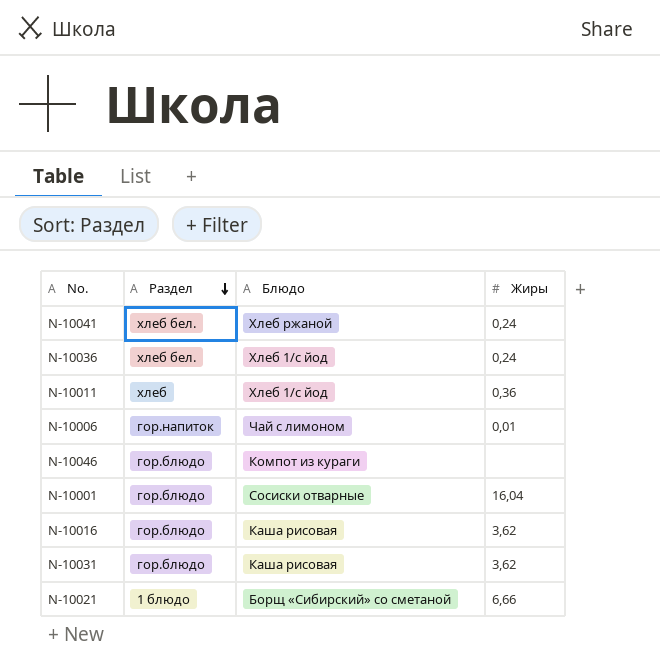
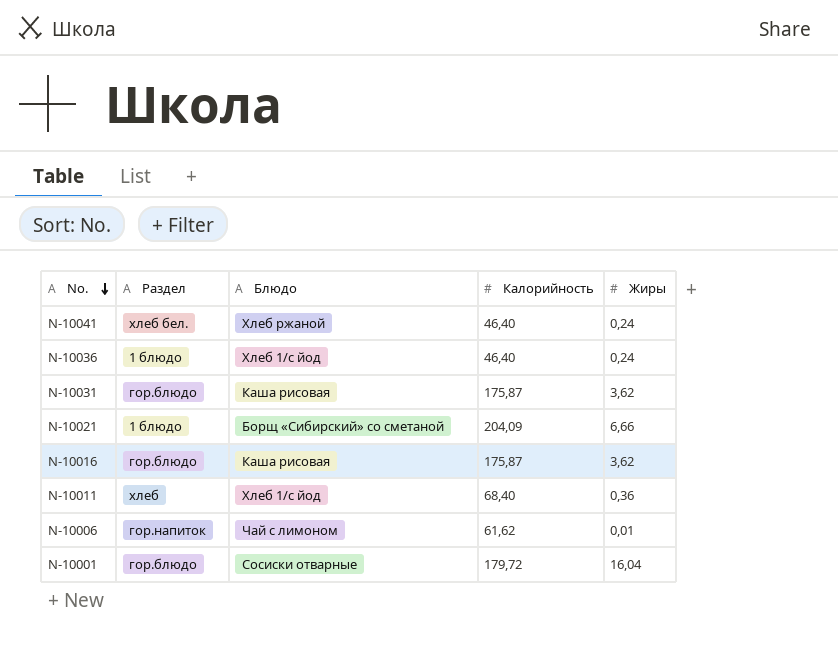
row order: Раздел descending -> No. descending
column Калорийность | position: none -> 4
row N-10046: гор.блюдо | Компот из кураги | none -> none
N-10036 | Раздел: хлеб бел. -> 1 блюдо

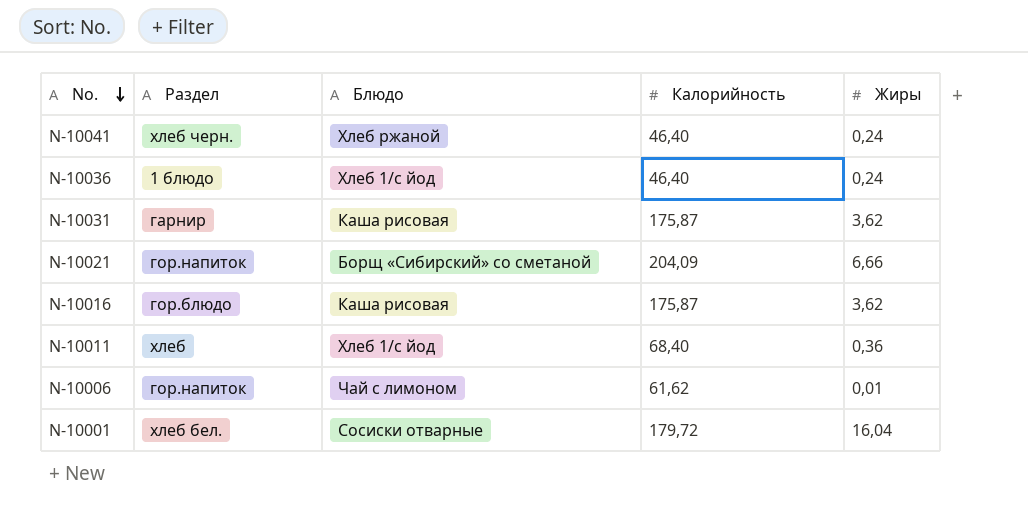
N-10041 | Раздел: хлеб бел. -> хлеб черн.
N-10031 | Раздел: гор.блюдо -> гарнир
N-10021 | Раздел: 1 блюдо -> гор.напиток
N-10001 | Раздел: гор.блюдо -> хлеб бел.

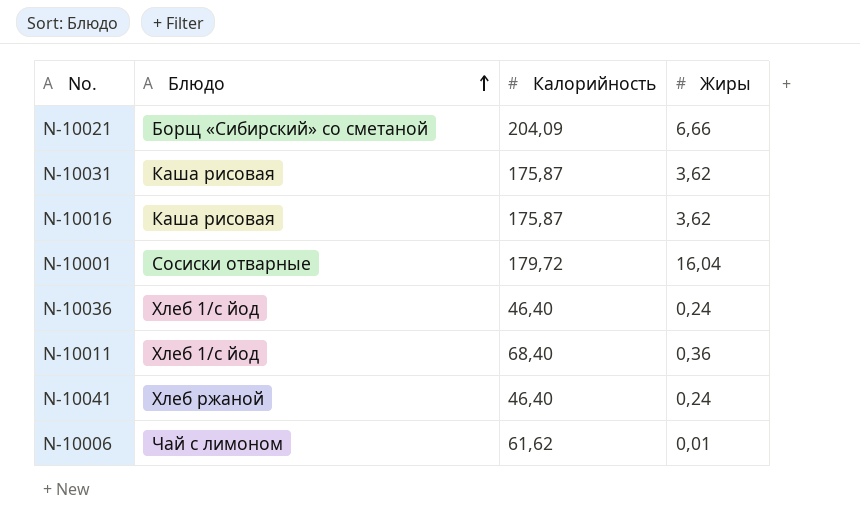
row order: No. descending -> Блюдо ascending
column Раздел | position: 2 -> none

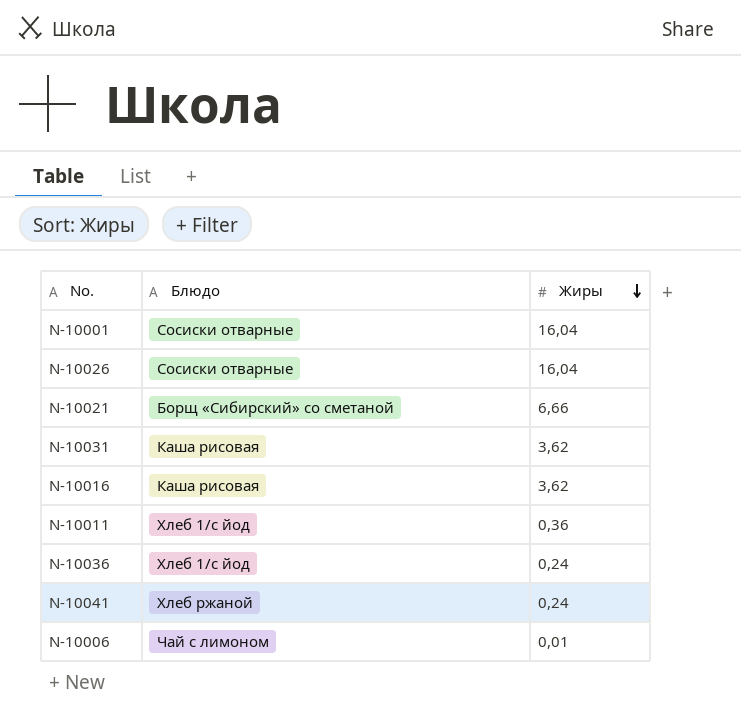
row order: Блюдо ascending -> Жиры descending
column Калорийность | position: 3 -> none
row N-10026: none -> Сосиски отварные | 16,04

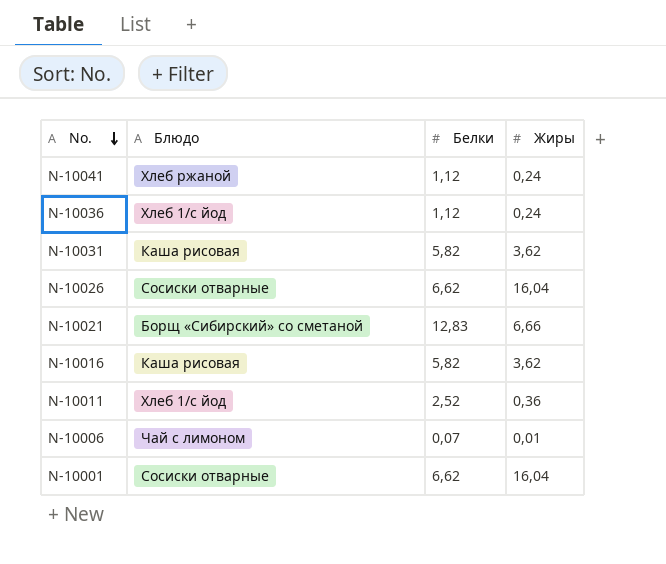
row order: Жиры descending -> No. descending
column Белки | position: none -> 3

